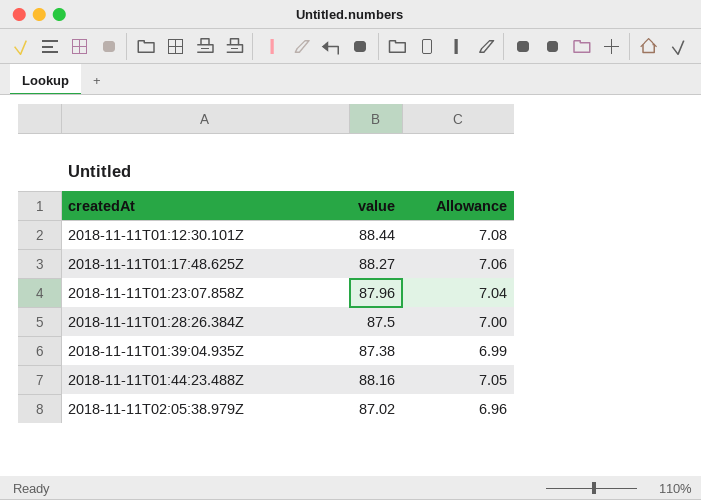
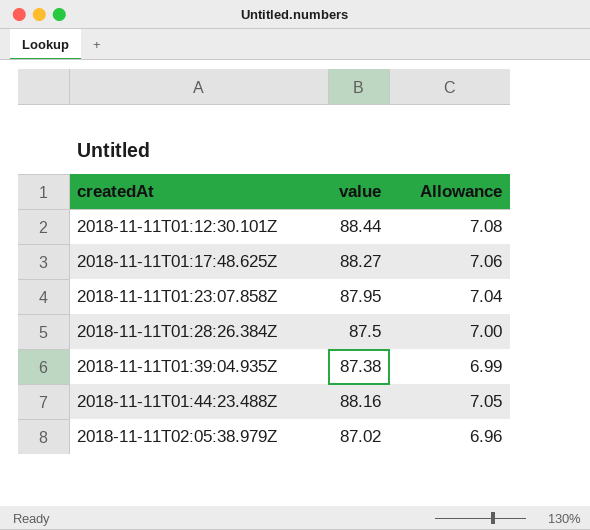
2018-11-11T01:23:07.858Z | value: 87.96 -> 87.95

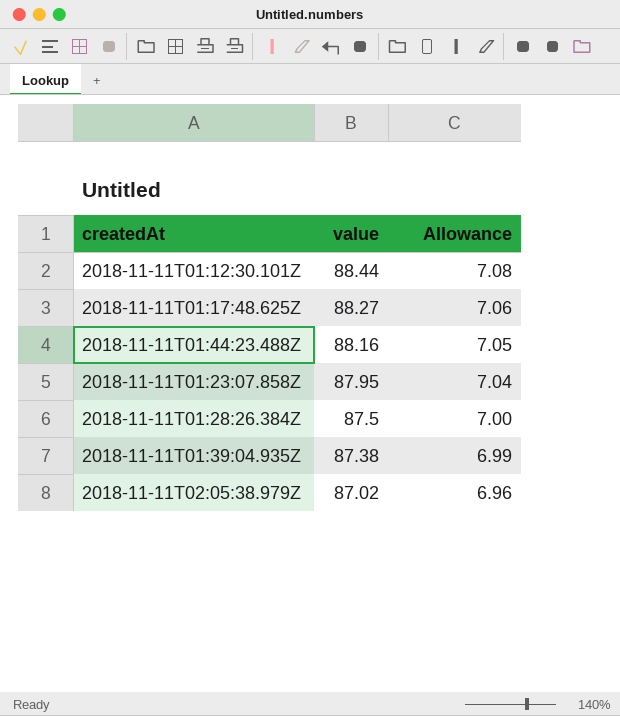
row order: createdAt ascending -> value descending

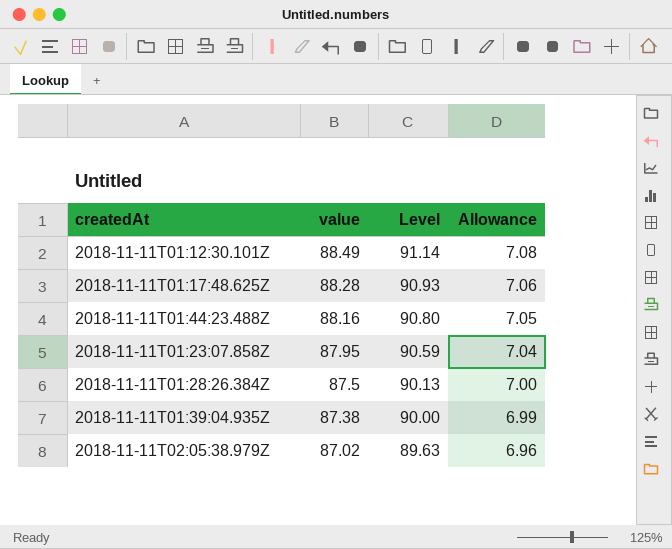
column Level | formula: none -> [value] * 1.03
2018-11-11T01:12:30.101Z | value: 88.44 -> 88.49
2018-11-11T01:17:48.625Z | value: 88.27 -> 88.28

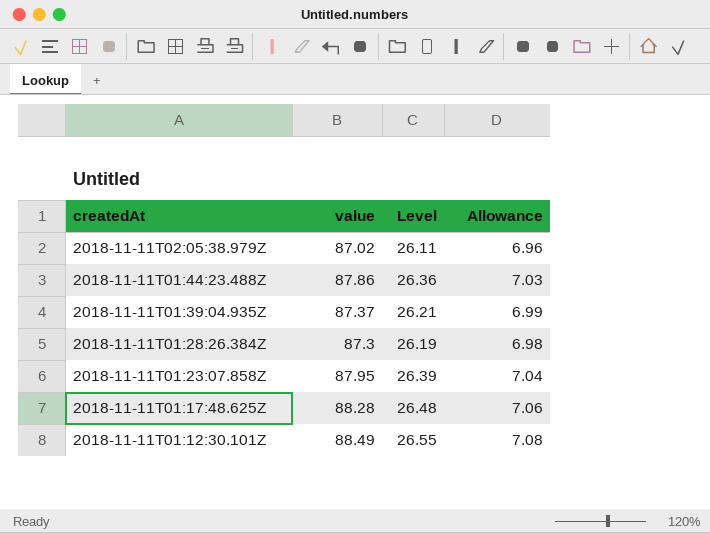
row order: value descending -> createdAt descending
column Level | formula: [value] * 1.03 -> [value] * 0.3
2018-11-11T01:44:23.488Z | value: 88.16 -> 87.86
2018-11-11T01:44:23.488Z | Allowance: 7.05 -> 7.03
2018-11-11T01:39:04.935Z | value: 87.38 -> 87.37
2018-11-11T01:28:26.384Z | value: 87.5 -> 87.3
2018-11-11T01:28:26.384Z | Allowance: 7.00 -> 6.98

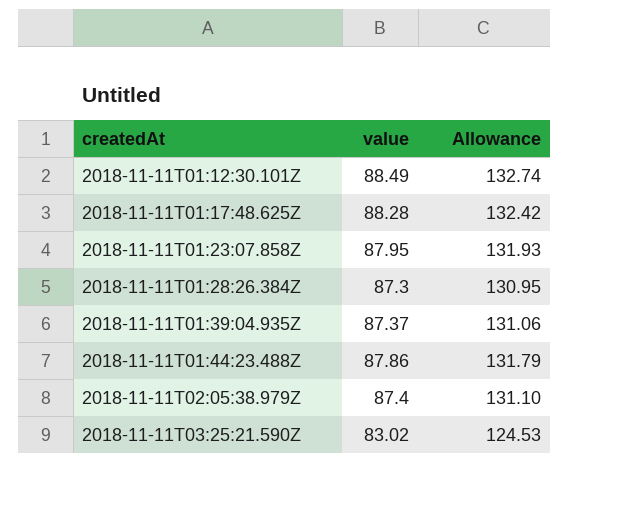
row order: createdAt descending -> createdAt ascending
column Level | formula: [value] * 0.3 -> none
column Allowance | formula: [value] * 0.08 -> [value] * 1.5
2018-11-11T02:05:38.979Z | value: 87.02 -> 87.4
row 2018-11-11T03:25:21.590Z: none -> 83.02 | 124.53

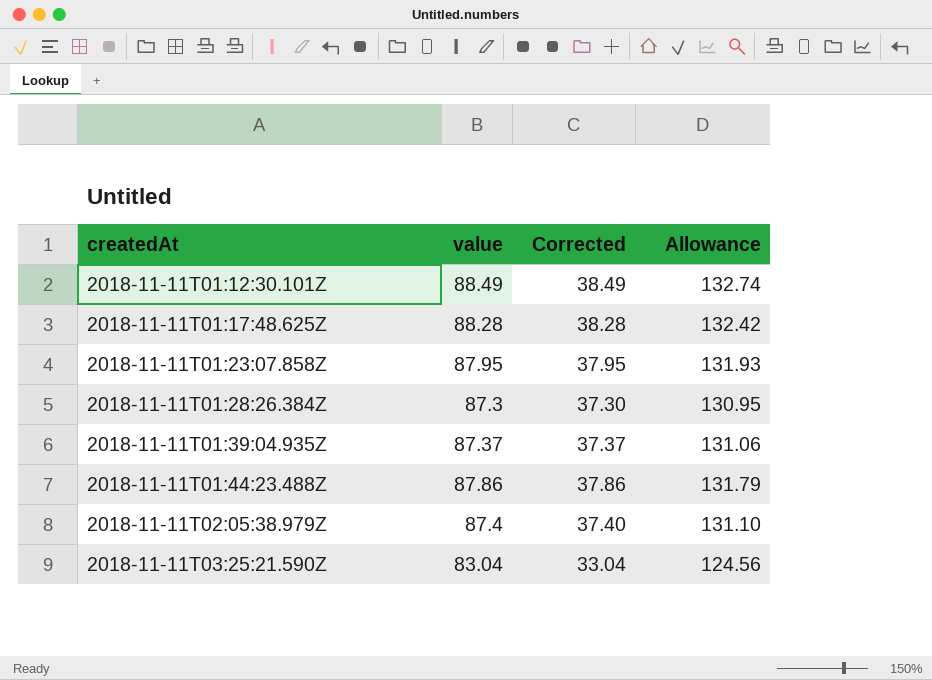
column Corrected | formula: none -> [value] - 50
2018-11-11T03:25:21.590Z | value: 83.02 -> 83.04
2018-11-11T03:25:21.590Z | Allowance: 124.53 -> 124.56

